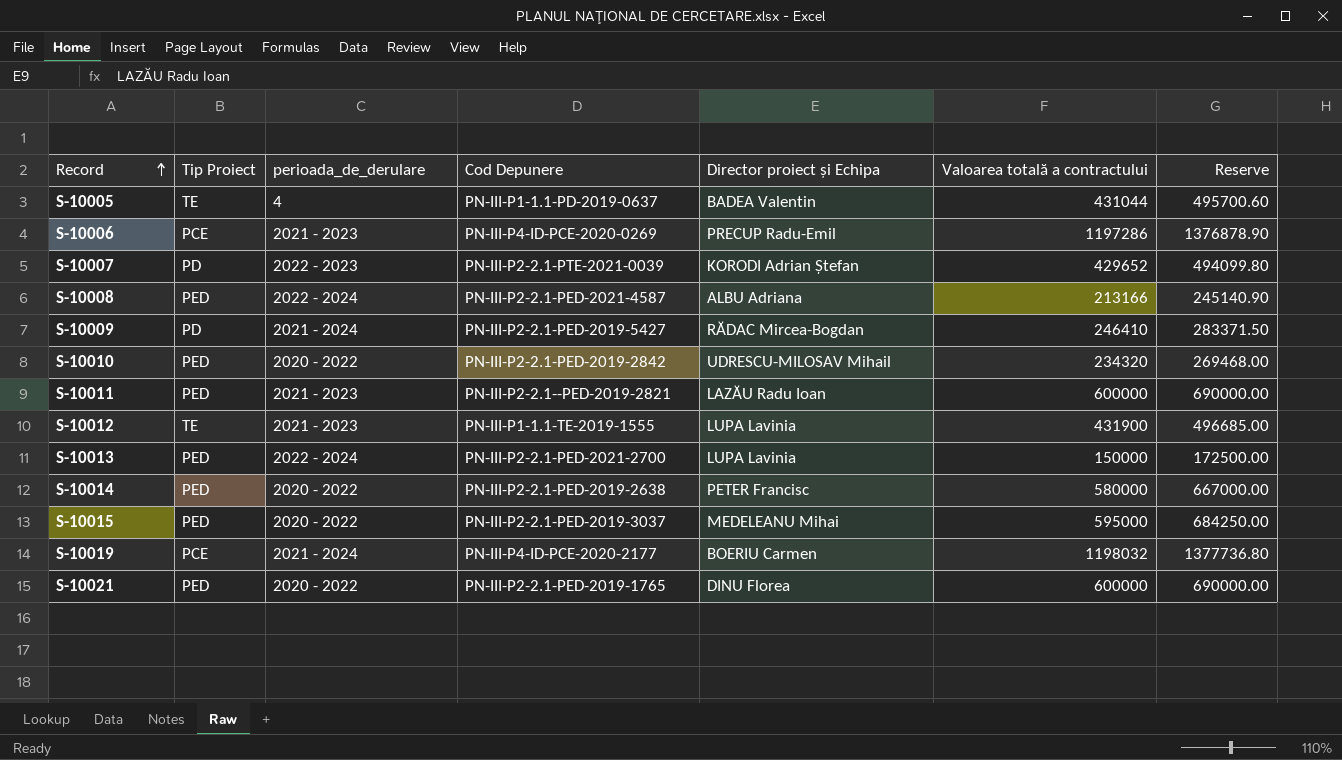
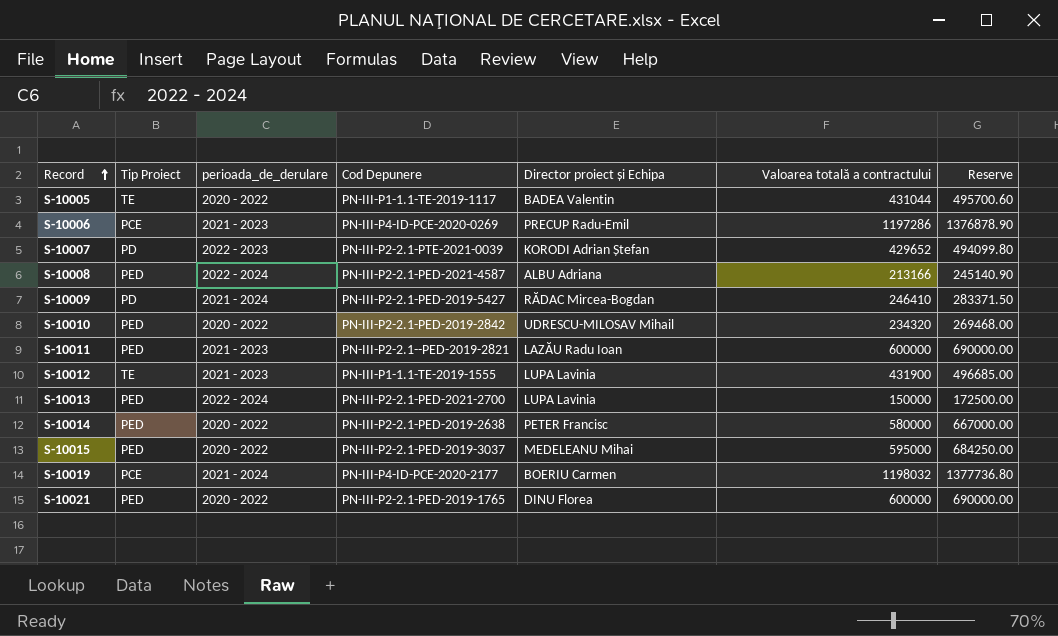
S-10005 | perioada_de_derulare: 4 -> 2020 - 2022
S-10005 | Cod Depunere: PN-III-P1-1.1-PD-2019-0637 -> PN-III-P1-1.1-TE-2019-1117

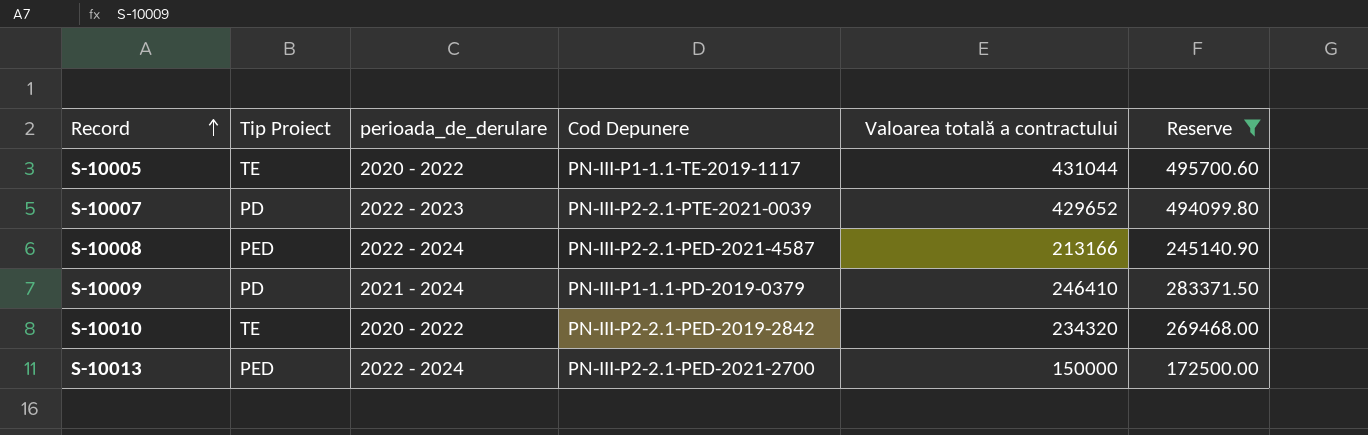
filter: none -> Reserve <= 495700.60
column Director proiect și Echipa | position: 5 -> none
S-10009 | Cod Depunere: PN-III-P2-2.1-PED-2019-5427 -> PN-III-P1-1.1-PD-2019-0379
S-10010 | Tip Proiect: PED -> TE

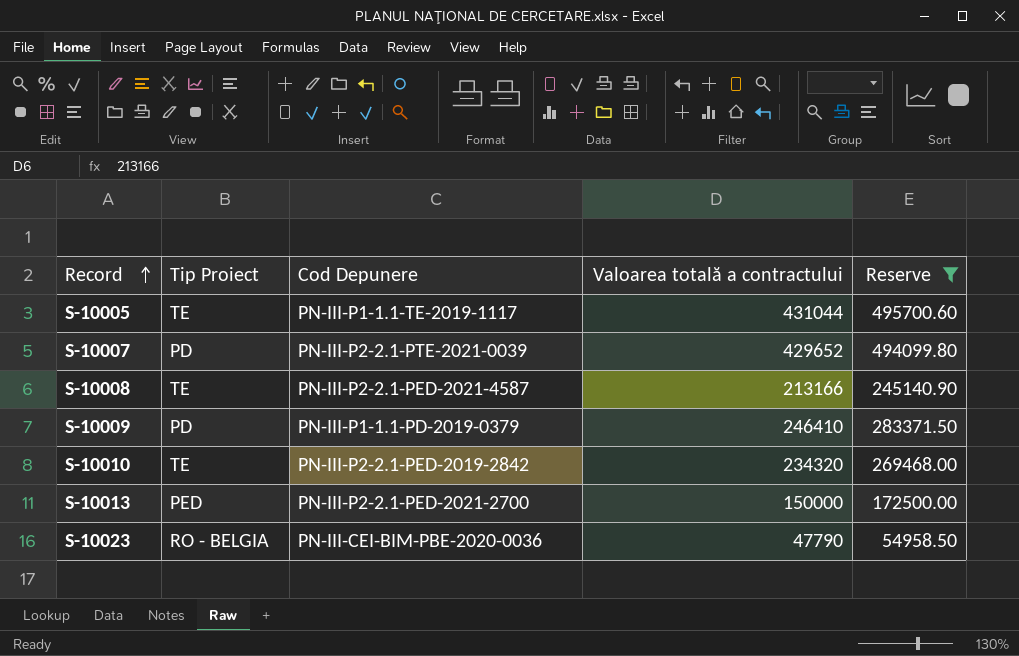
column perioada_de_derulare | position: 3 -> none
S-10008 | Tip Proiect: PED -> TE
row S-10023: none -> RO - BELGIA | PN-III-CEI-BIM-PBE-2020-0036 | 47790 | 54958.50

